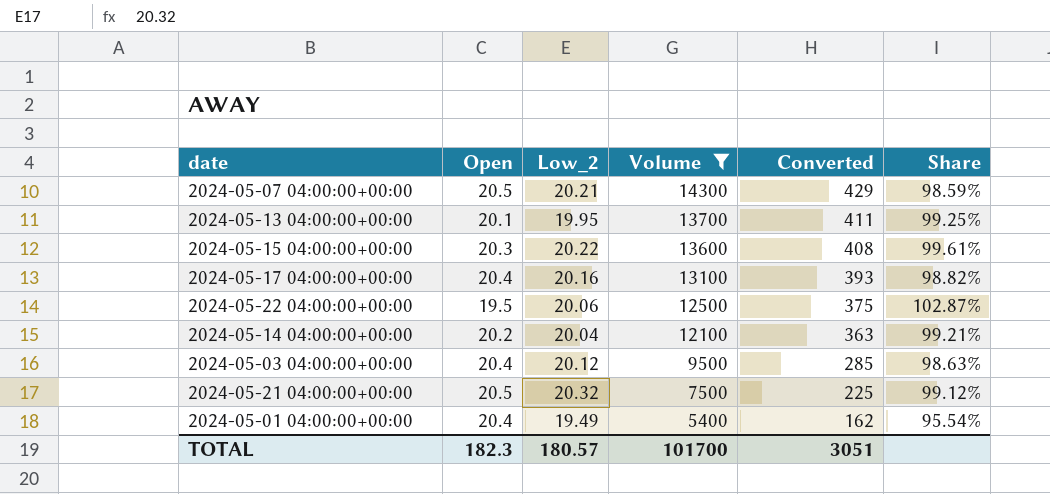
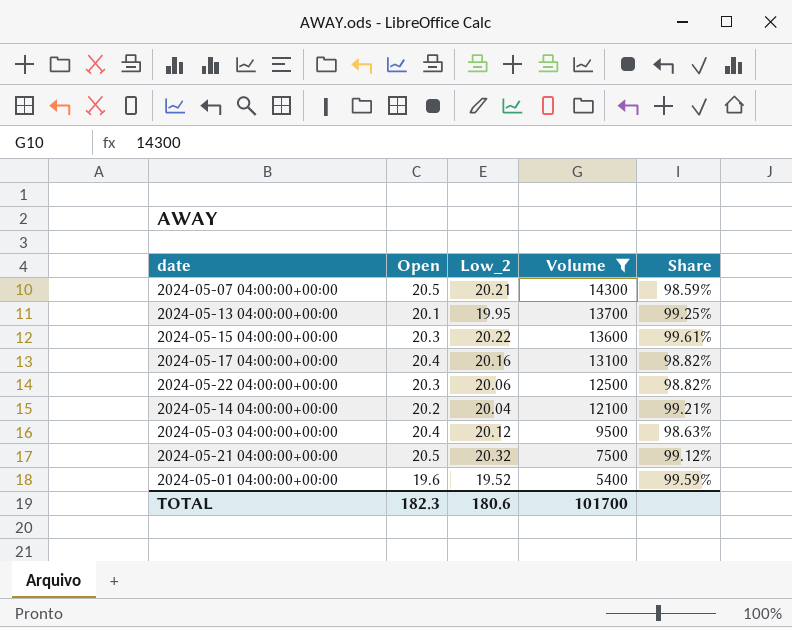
column Converted | formula: [Volume] * 0.03 -> none
2024-05-22 04:00:00+00:00 | Open: 19.5 -> 20.3
2024-05-22 04:00:00+00:00 | Share: 102.87% -> 98.82%
2024-05-01 04:00:00+00:00 | Open: 20.4 -> 19.6
2024-05-01 04:00:00+00:00 | Low_2: 19.49 -> 19.52
2024-05-01 04:00:00+00:00 | Share: 95.54% -> 99.59%
TOTAL | Low_2: 180.57 -> 180.6

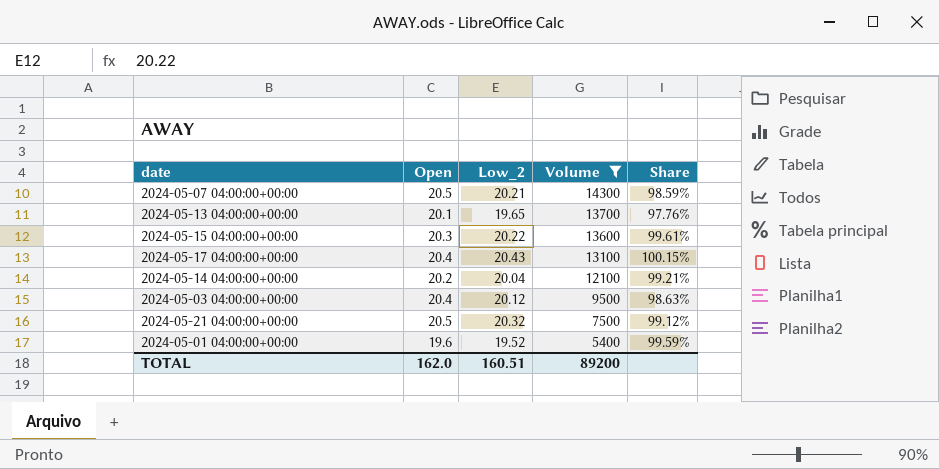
row 2024-05-22 04:00:00+00:00: 20.3 | 20.06 | 12500 | 98.82% -> none
2024-05-13 04:00:00+00:00 | Low_2: 19.95 -> 19.65
2024-05-13 04:00:00+00:00 | Share: 99.25% -> 97.76%
2024-05-17 04:00:00+00:00 | Low_2: 20.16 -> 20.43
2024-05-17 04:00:00+00:00 | Share: 98.82% -> 100.15%
TOTAL | Open: 182.3 -> 162.0
TOTAL | Low_2: 180.6 -> 160.51
TOTAL | Volume: 101700 -> 89200

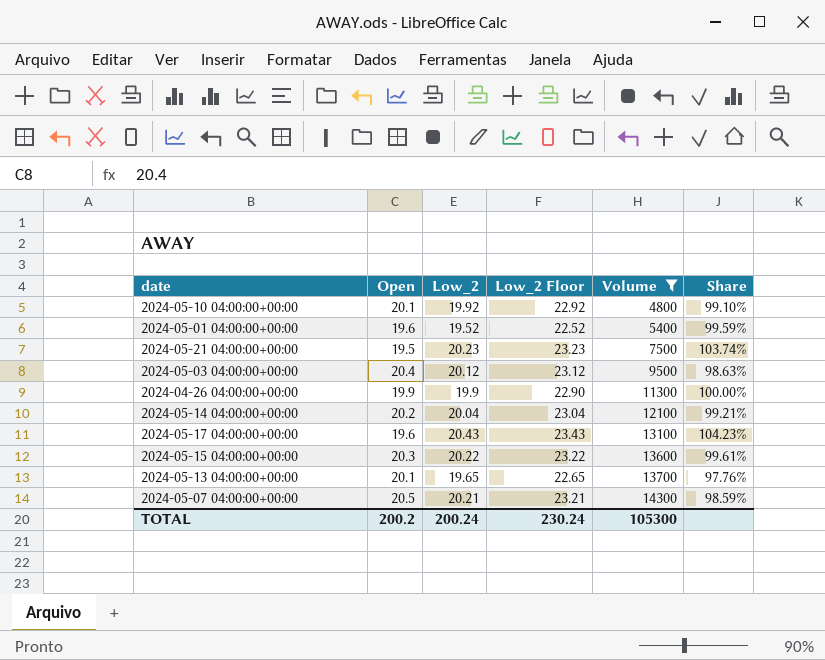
row order: Volume descending -> Volume ascending
column Low_2 Floor | formula: none -> [Low_2] + 3
row 2024-05-10 04:00:00+00:00: none -> 20.1 | 19.92 | 22.92 | 4800 | 99.10%
2024-05-21 04:00:00+00:00 | Open: 20.5 -> 19.5
2024-05-21 04:00:00+00:00 | Low_2: 20.32 -> 20.23
2024-05-21 04:00:00+00:00 | Share: 99.12% -> 103.74%
row 2024-04-26 04:00:00+00:00: none -> 19.9 | 19.9 | 22.90 | 11300 | 100.00%
2024-05-17 04:00:00+00:00 | Open: 20.4 -> 19.6
2024-05-17 04:00:00+00:00 | Share: 100.15% -> 104.23%
TOTAL | Open: 162.0 -> 200.2
TOTAL | Low_2: 160.51 -> 200.24
TOTAL | Volume: 89200 -> 105300

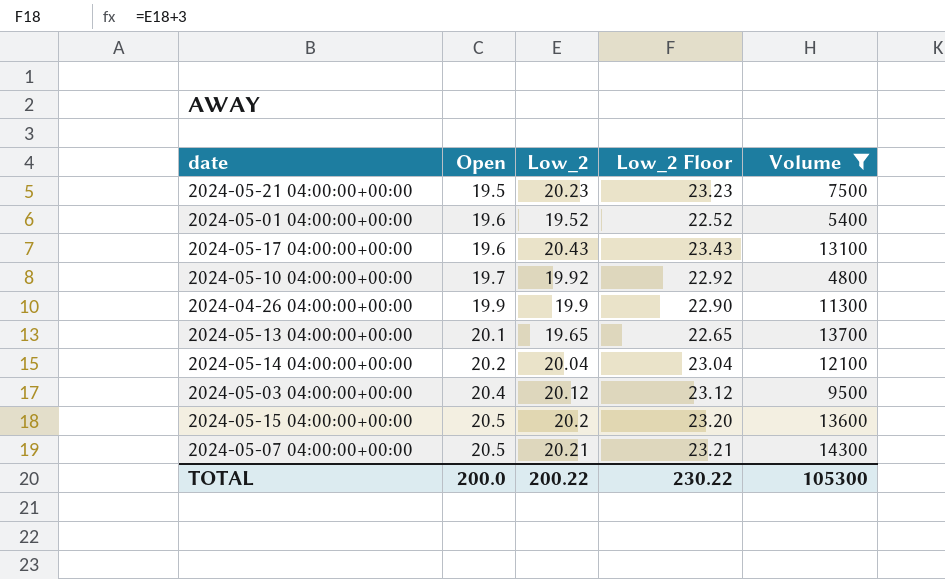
row order: Volume ascending -> Open ascending
column Share | formula: [Low_2] / [Open] -> none
2024-05-10 04:00:00+00:00 | Open: 20.1 -> 19.7
2024-05-15 04:00:00+00:00 | Open: 20.3 -> 20.5
2024-05-15 04:00:00+00:00 | Low_2: 20.22 -> 20.2
2024-05-15 04:00:00+00:00 | Low_2 Floor: 23.22 -> 23.20
TOTAL | Open: 200.2 -> 200.0
TOTAL | Low_2: 200.24 -> 200.22
TOTAL | Low_2 Floor: 230.24 -> 230.22

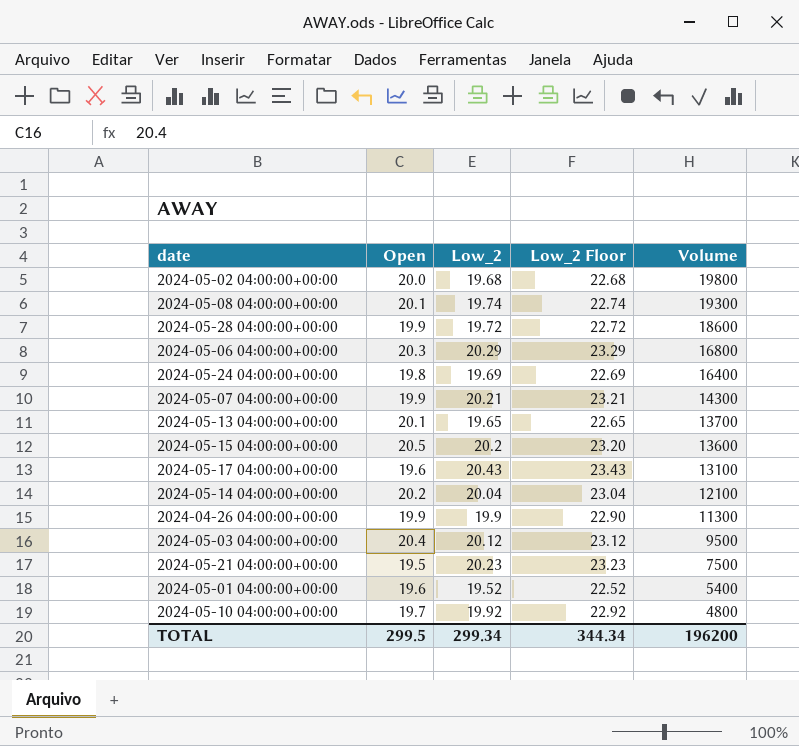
filter: Volume <= 14300 -> none
row order: Open ascending -> Volume descending
2024-05-07 04:00:00+00:00 | Open: 20.5 -> 19.9
TOTAL | Open: 200.0 -> 299.5
TOTAL | Low_2: 200.22 -> 299.34
TOTAL | Low_2 Floor: 230.22 -> 344.34
TOTAL | Volume: 105300 -> 196200

